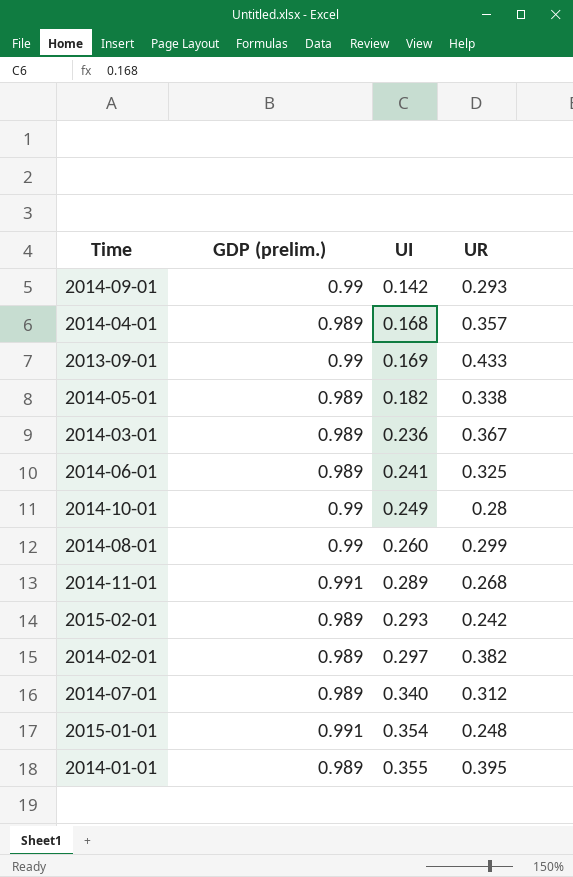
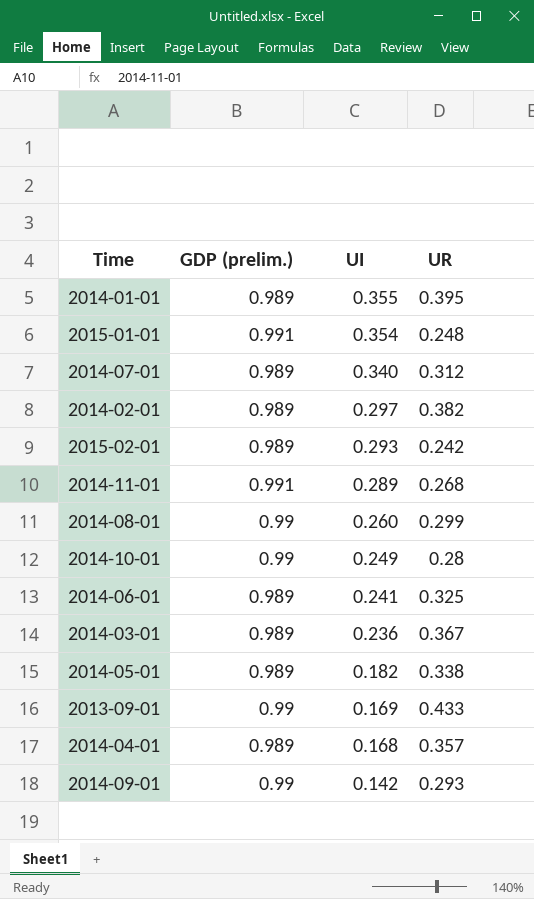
row order: UI ascending -> UI descending

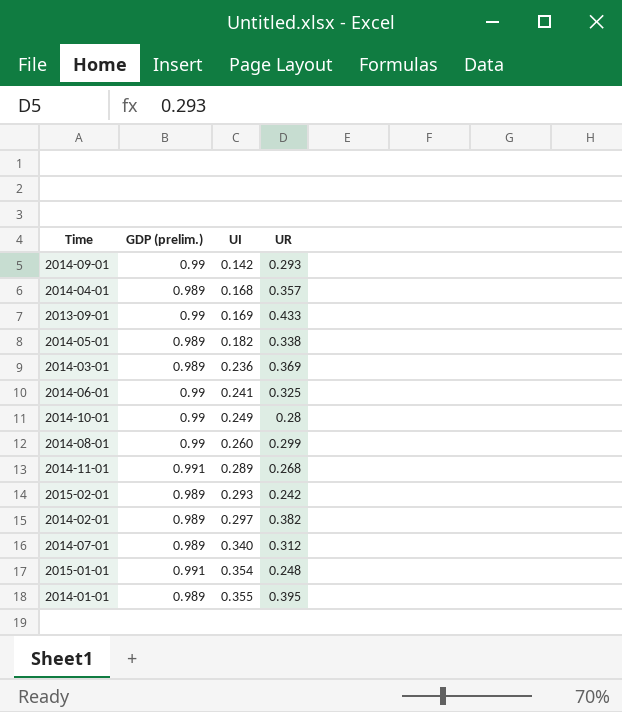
row order: UI descending -> UI ascending
2014-03-01 | UR: 0.367 -> 0.369
2014-06-01 | GDP (prelim.): 0.989 -> 0.99

